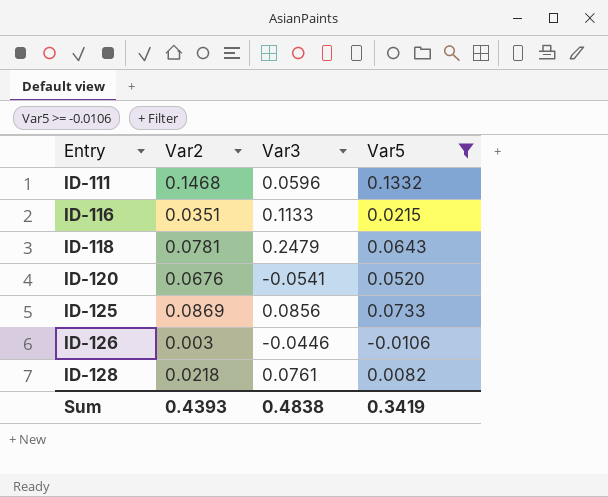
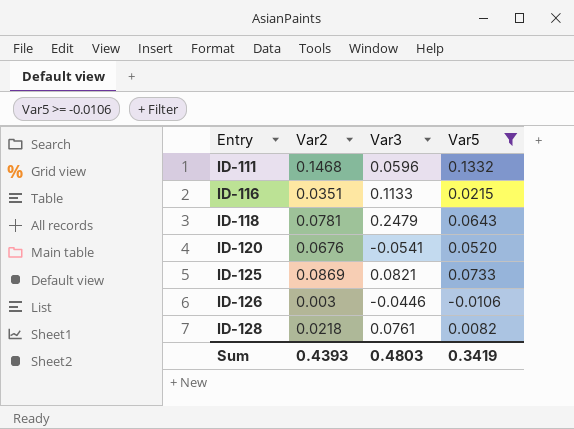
ID-125 | Var3: 0.0856 -> 0.0821
Sum | Var3: 0.4838 -> 0.4803

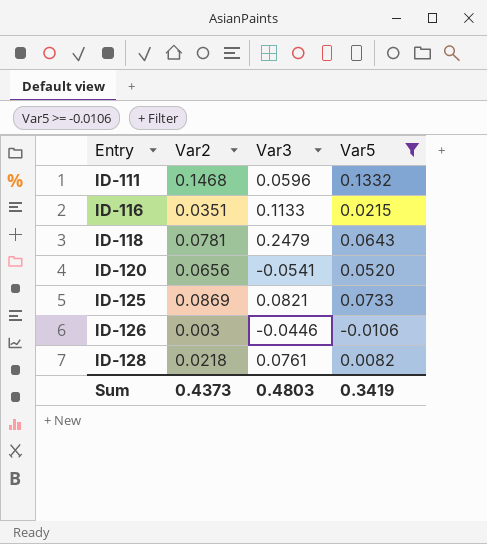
ID-120 | Var2: 0.0676 -> 0.0656
Sum | Var2: 0.4393 -> 0.4373

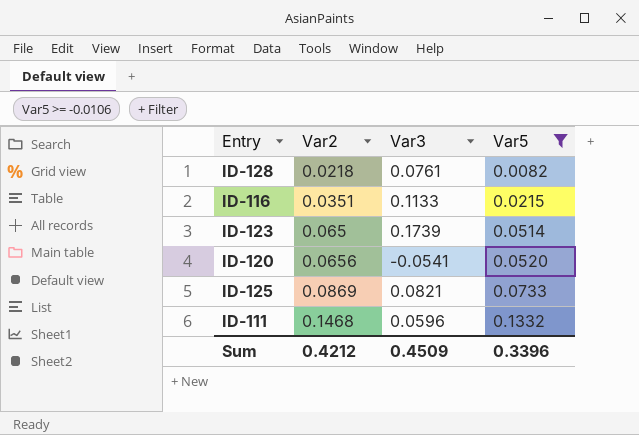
row order: Entry ascending -> Var2 ascending
row ID-118: 0.0781 | 0.2479 | 0.0643 -> none
row ID-126: 0.003 | -0.0446 | -0.0106 -> none
row ID-123: none -> 0.065 | 0.1739 | 0.0514
Sum | Var2: 0.4373 -> 0.4212
Sum | Var3: 0.4803 -> 0.4509
Sum | Var5: 0.3419 -> 0.3396

